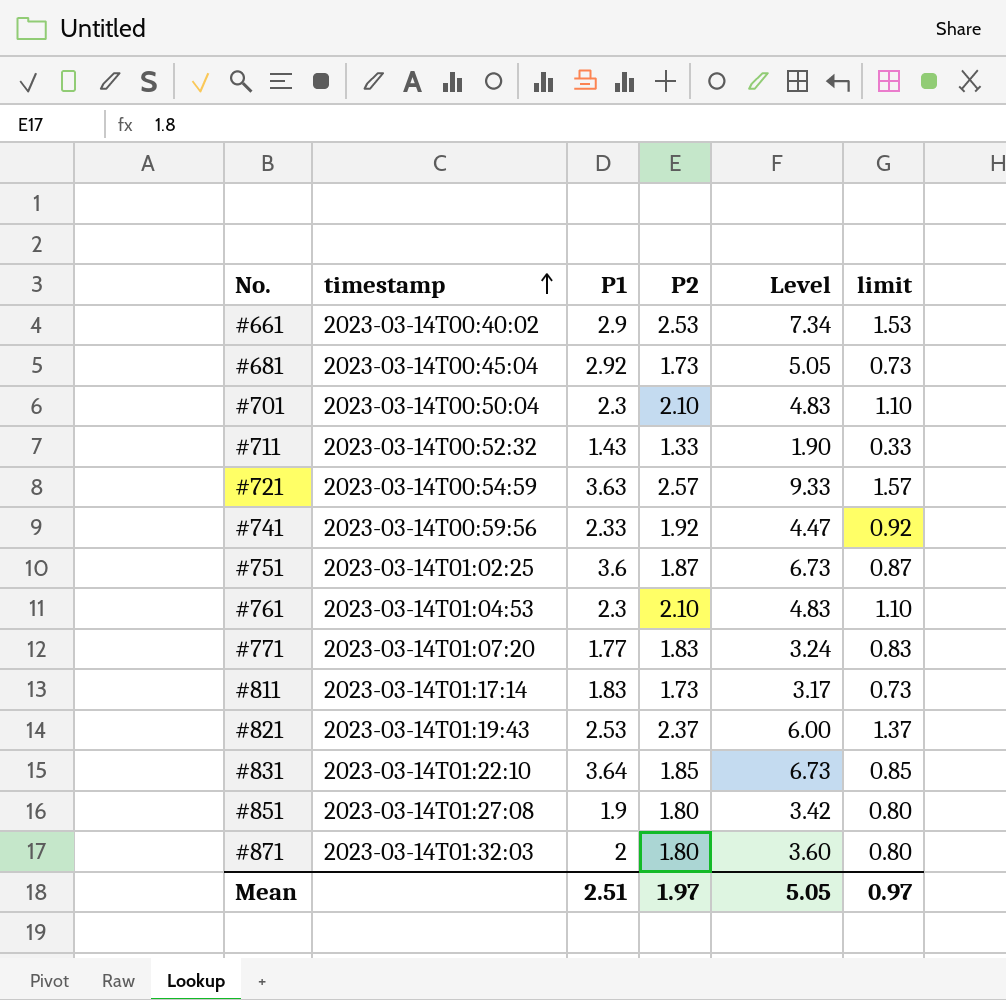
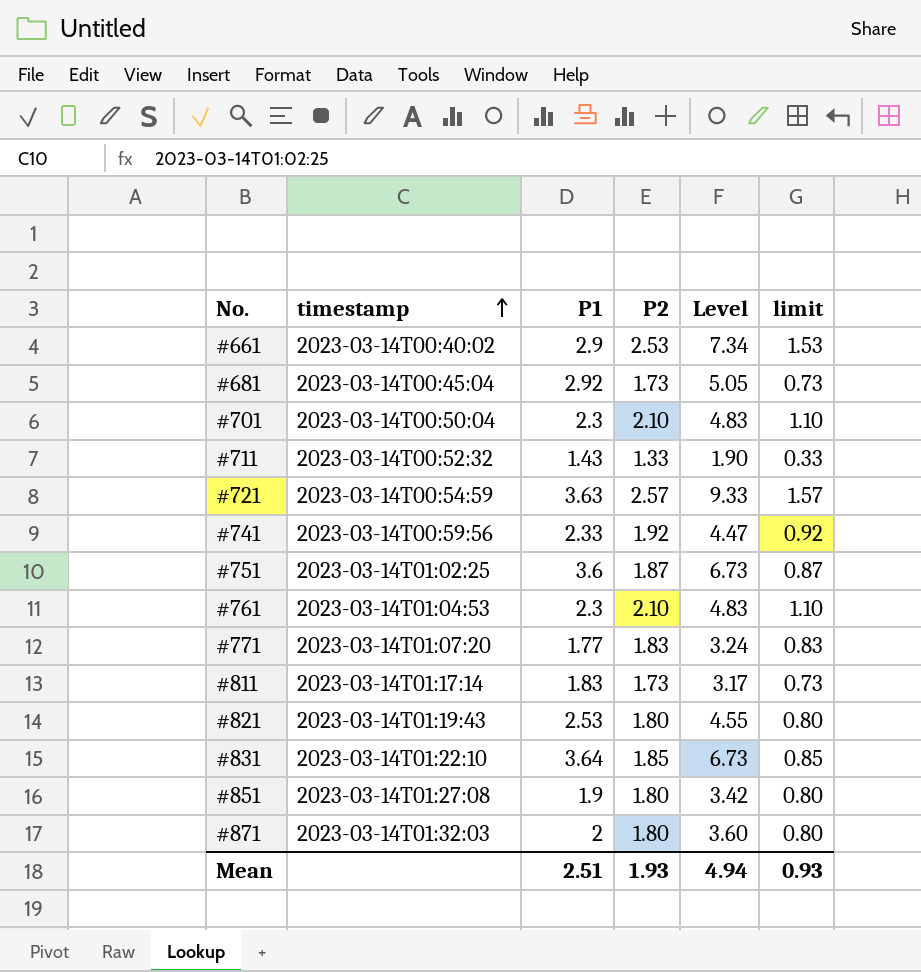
#821 | P2: 2.37 -> 1.80
#821 | Level: 6.00 -> 4.55
#821 | limit: 1.37 -> 0.80
Mean | P2: 1.97 -> 1.93
Mean | Level: 5.05 -> 4.94
Mean | limit: 0.97 -> 0.93

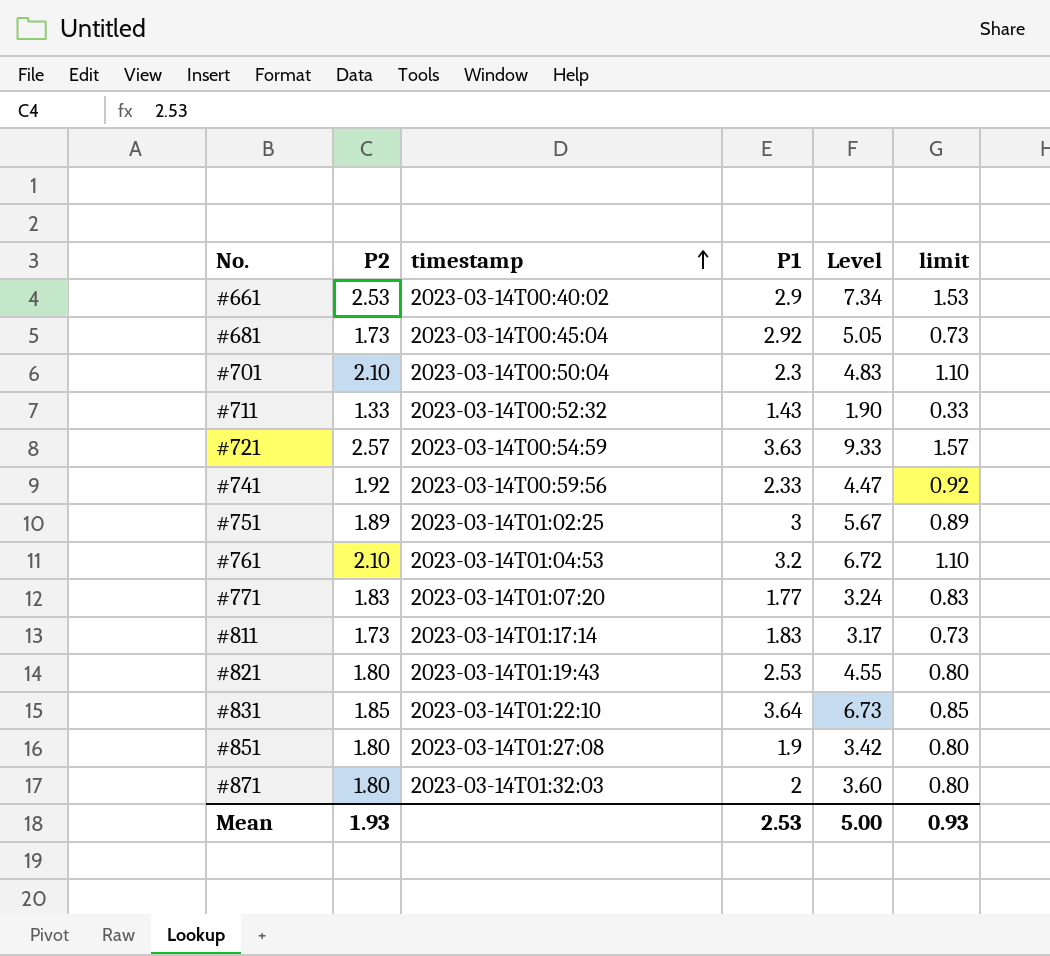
column P2 | position: 4 -> 2
#751 | P2: 1.87 -> 1.89
#751 | P1: 3.6 -> 3
#751 | Level: 6.73 -> 5.67
#751 | limit: 0.87 -> 0.89
#761 | P1: 2.3 -> 3.2
#761 | Level: 4.83 -> 6.72
Mean | P1: 2.51 -> 2.53
Mean | Level: 4.94 -> 5.00

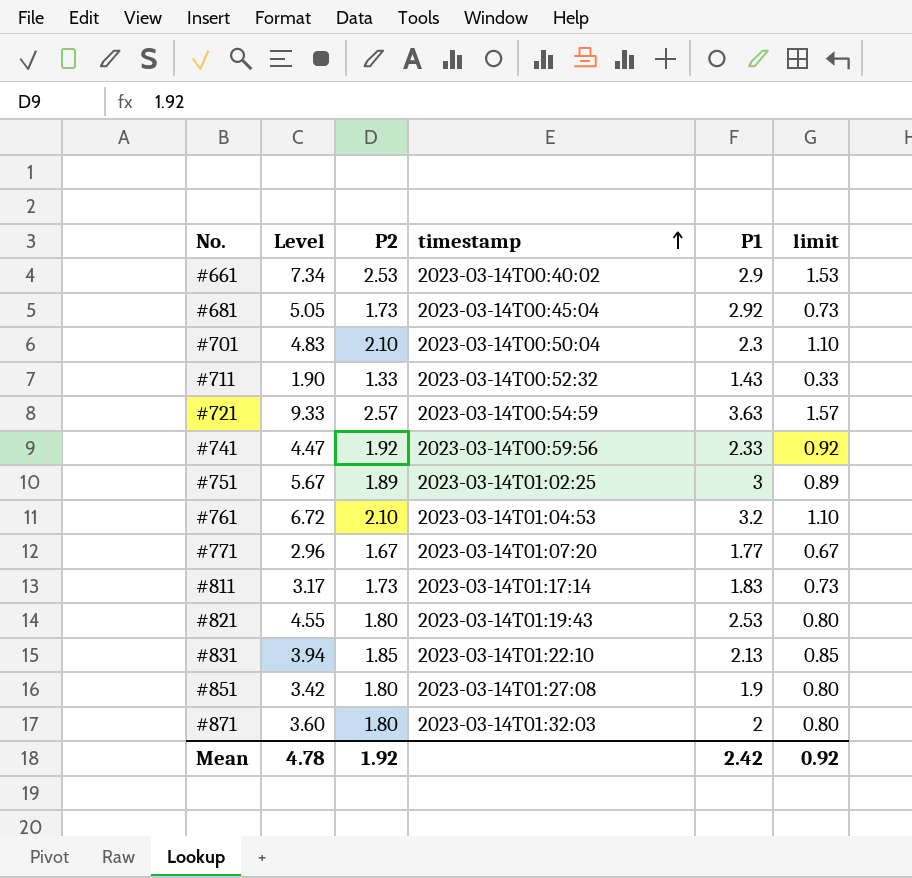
column Level | position: 5 -> 2
#771 | Level: 3.24 -> 2.96
#771 | P2: 1.83 -> 1.67
#771 | limit: 0.83 -> 0.67
#831 | Level: 6.73 -> 3.94
#831 | P1: 3.64 -> 2.13
Mean | Level: 5.00 -> 4.78
Mean | P2: 1.93 -> 1.92
Mean | P1: 2.53 -> 2.42
Mean | limit: 0.93 -> 0.92

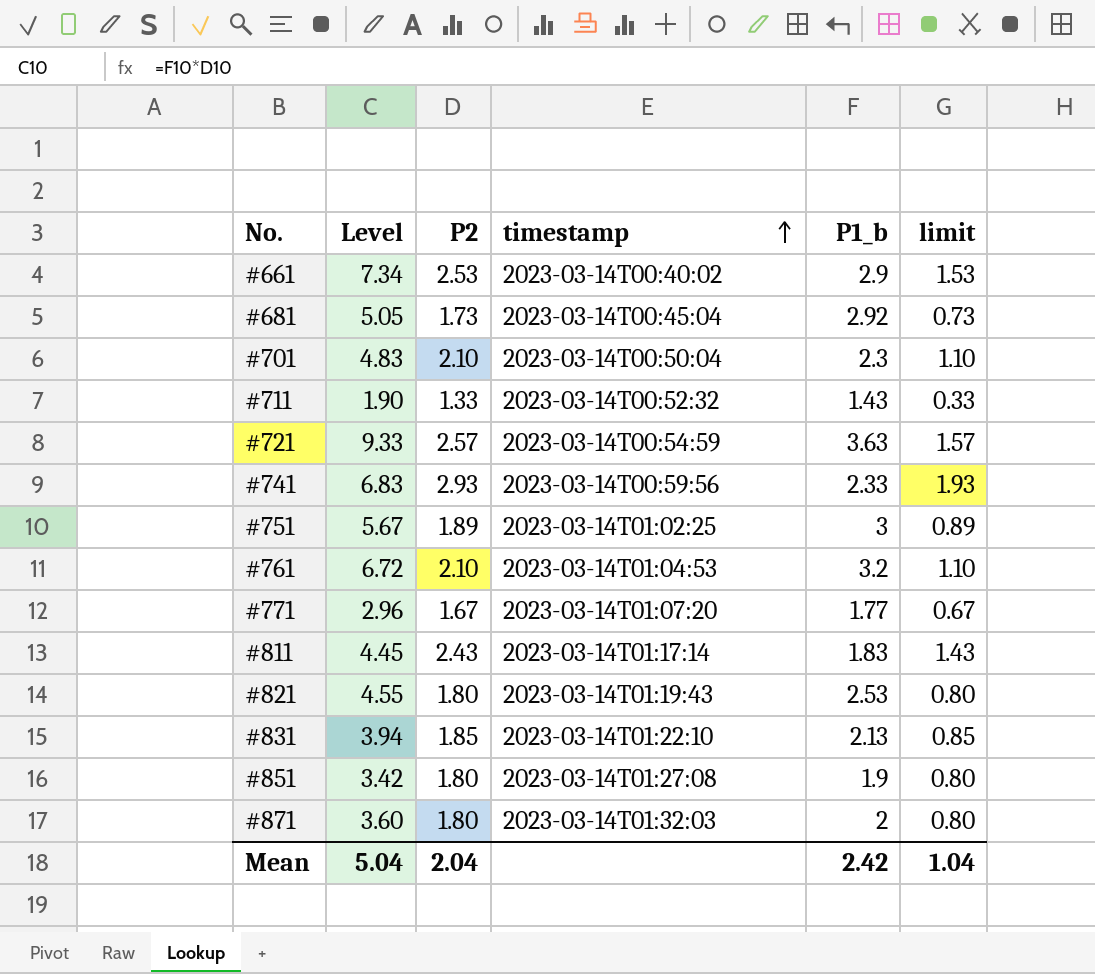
column name: P1 -> P1_b
#741 | Level: 4.47 -> 6.83
#741 | P2: 1.92 -> 2.93
#741 | limit: 0.92 -> 1.93
#811 | Level: 3.17 -> 4.45
#811 | P2: 1.73 -> 2.43
#811 | limit: 0.73 -> 1.43
Mean | Level: 4.78 -> 5.04
Mean | P2: 1.92 -> 2.04
Mean | limit: 0.92 -> 1.04

